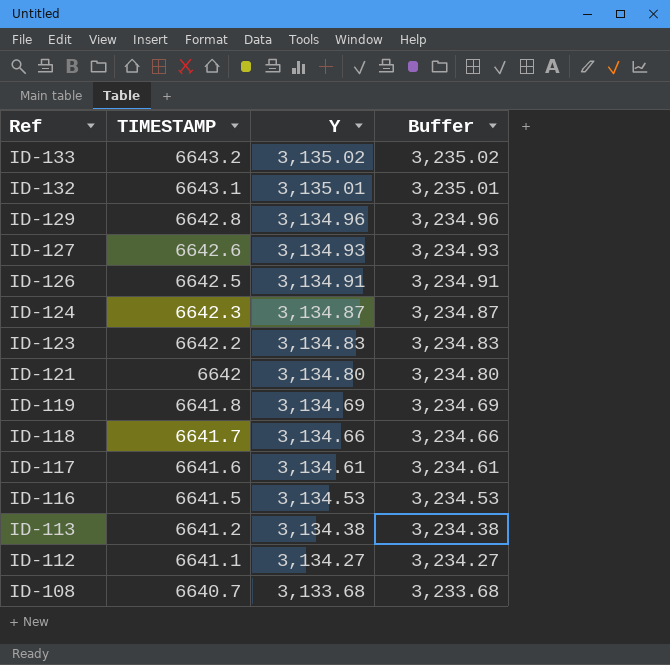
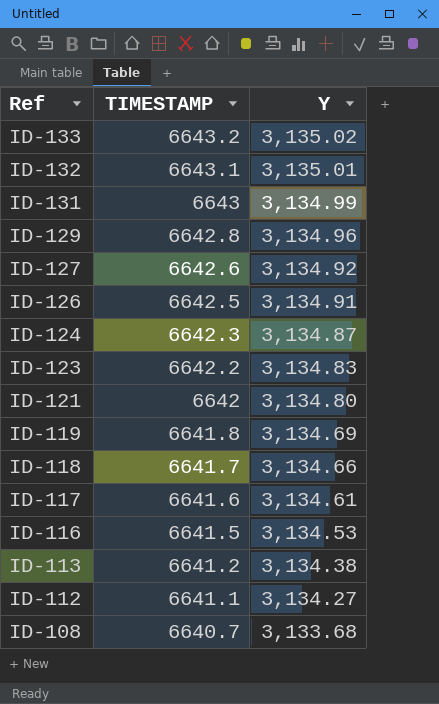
column Buffer | formula: [Y] + 100 -> none
row ID-131: none -> 6643 | 3,134.99
ID-127 | Y: 3,134.93 -> 3,134.92

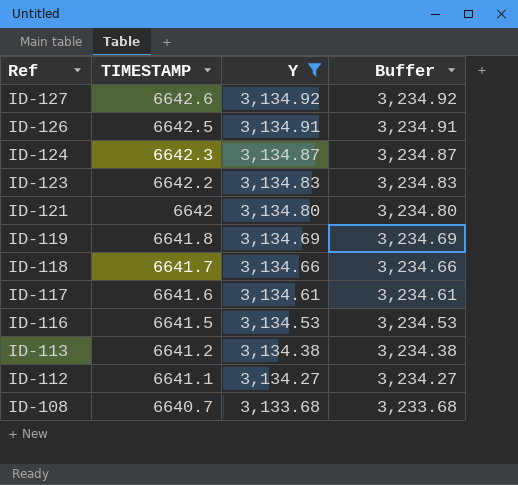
filter: none -> Y <= 3,134.92
column Buffer | formula: none -> [Y] + 100

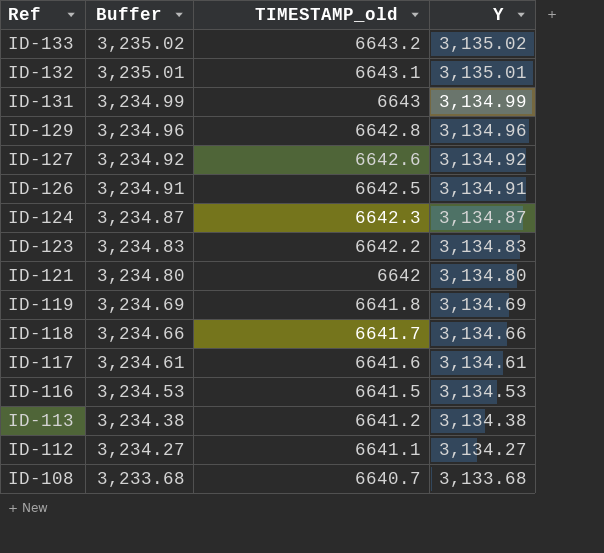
filter: Y <= 3,134.92 -> none
column Buffer | position: 4 -> 2
column name: TIMESTAMP -> TIMESTAMP_old

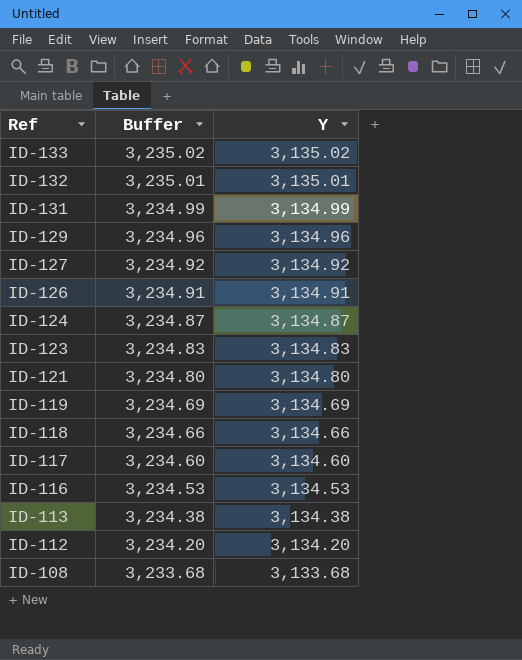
column TIMESTAMP_old | position: 3 -> none
ID-117 | Buffer: 3,234.61 -> 3,234.60
ID-117 | Y: 3,134.61 -> 3,134.60
ID-112 | Buffer: 3,234.27 -> 3,234.20
ID-112 | Y: 3,134.27 -> 3,134.20

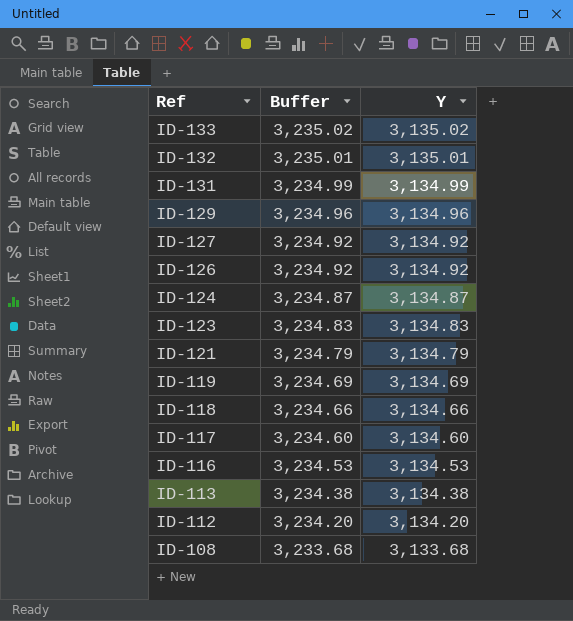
ID-126 | Buffer: 3,234.91 -> 3,234.92
ID-126 | Y: 3,134.91 -> 3,134.92
ID-121 | Buffer: 3,234.80 -> 3,234.79
ID-121 | Y: 3,134.80 -> 3,134.79

